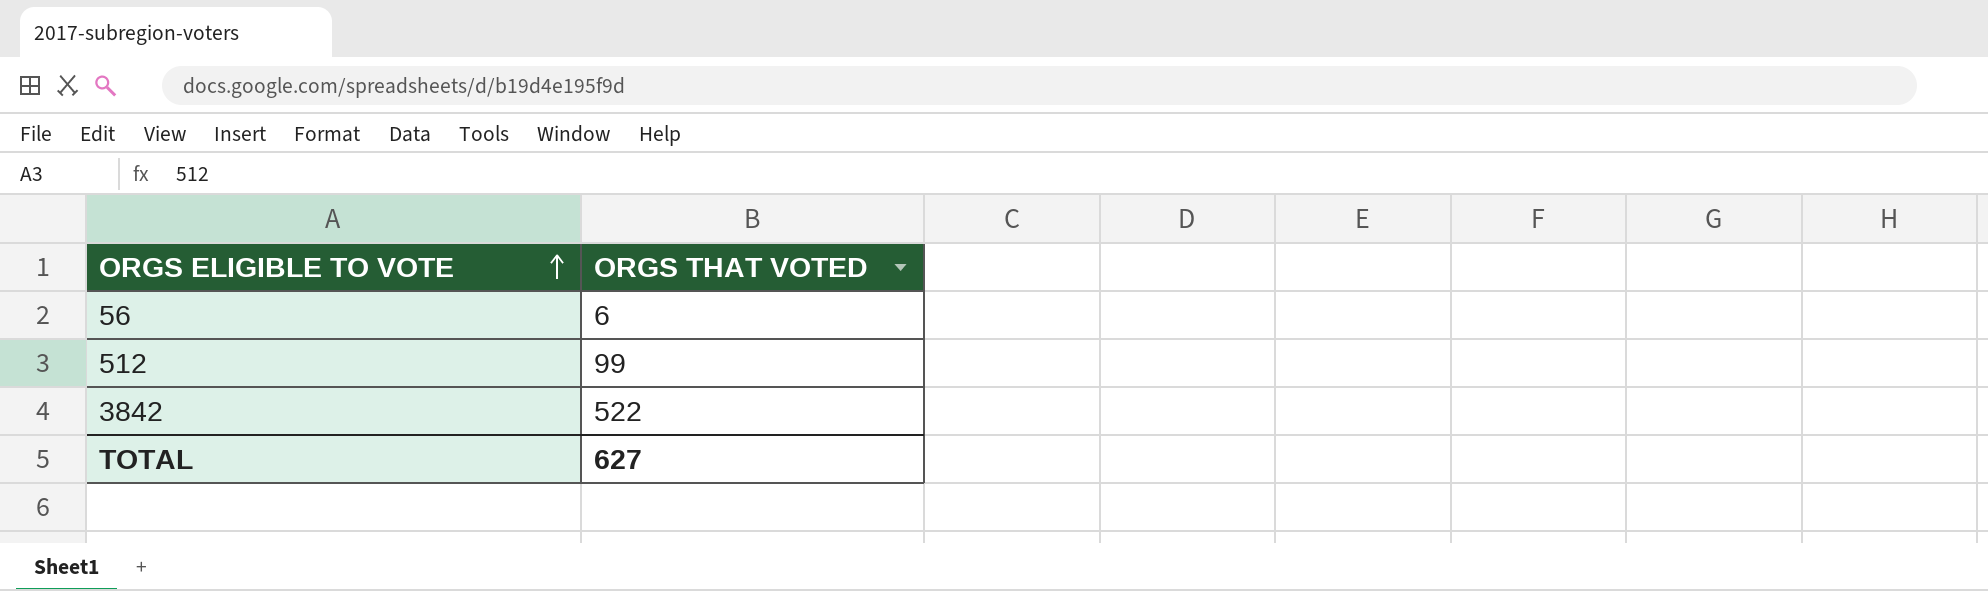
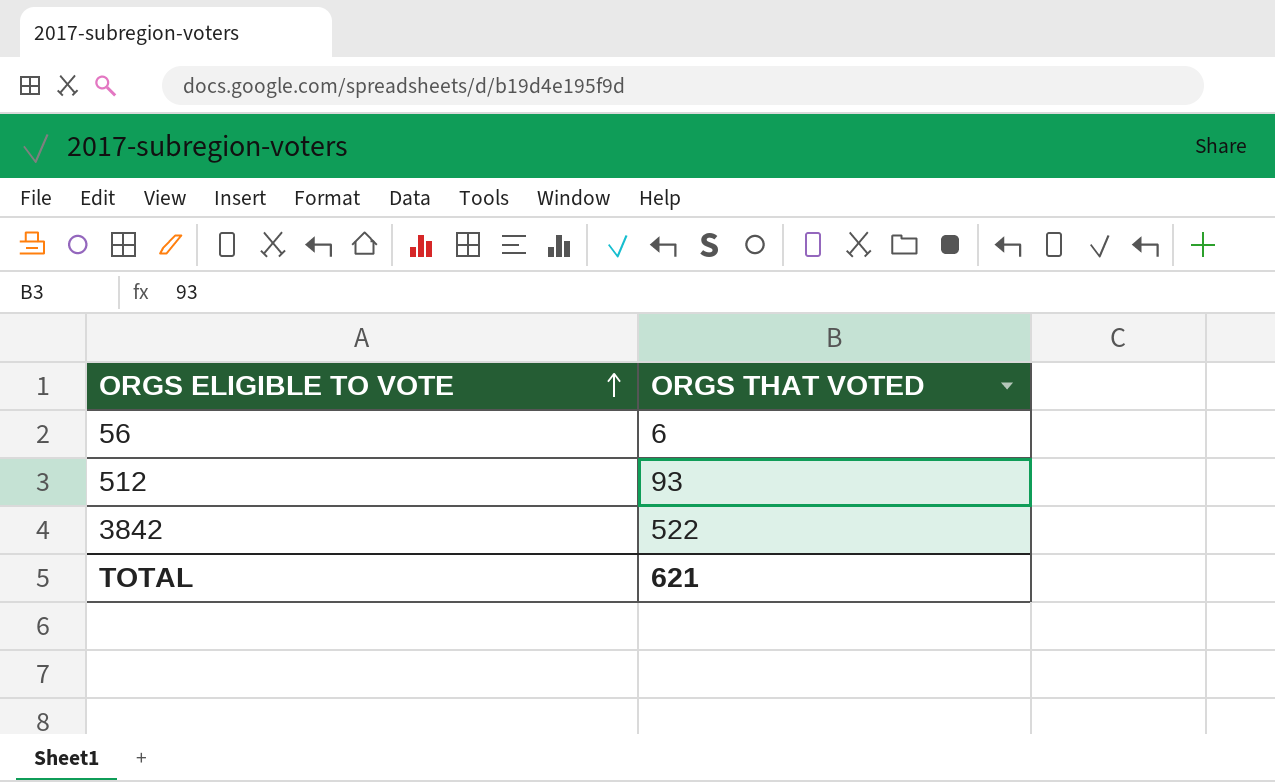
512 | ORGS THAT VOTED: 99 -> 93
TOTAL | ORGS THAT VOTED: 627 -> 621

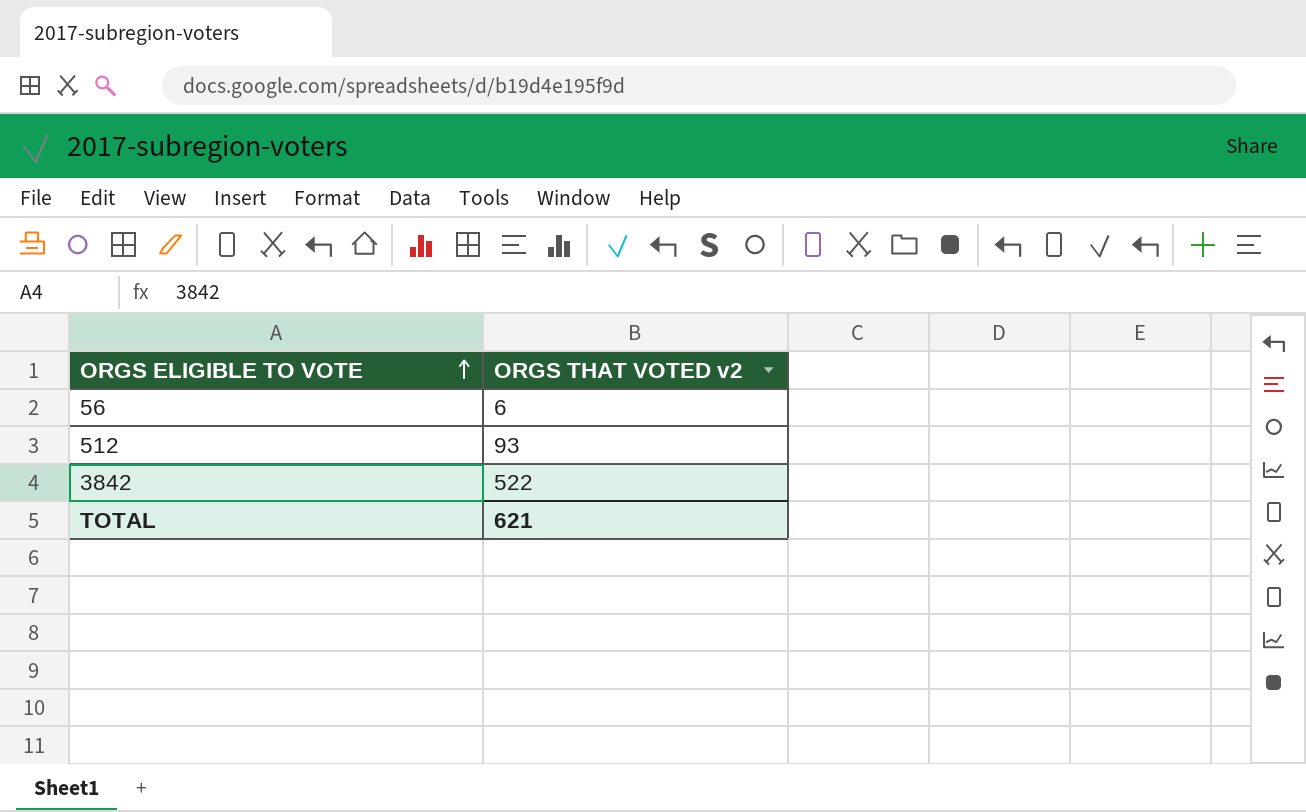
column name: ORGS THAT VOTED -> ORGS THAT VOTED v2

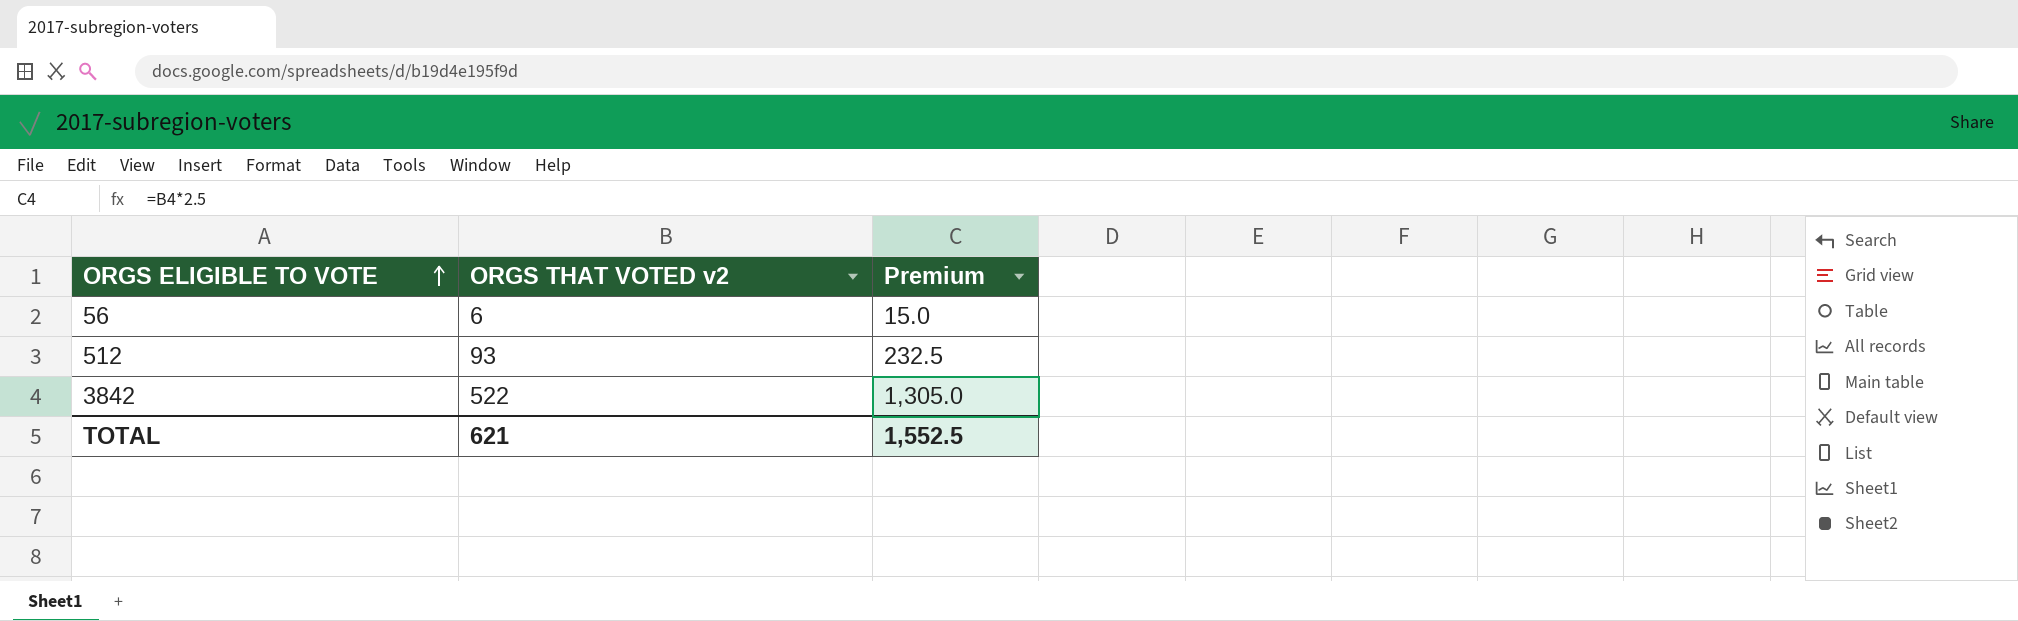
column Premium | formula: none -> [ORGS THAT VOTED v2] * 2.5

